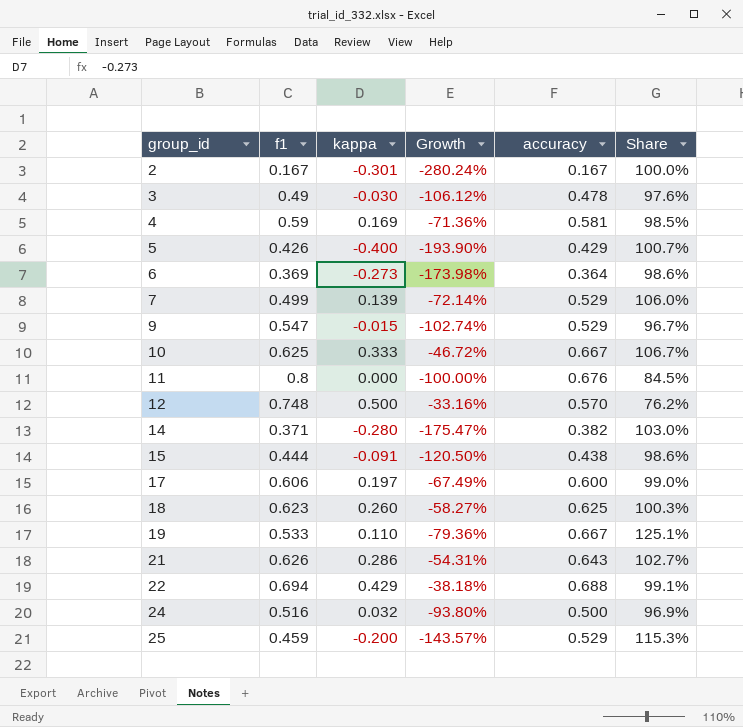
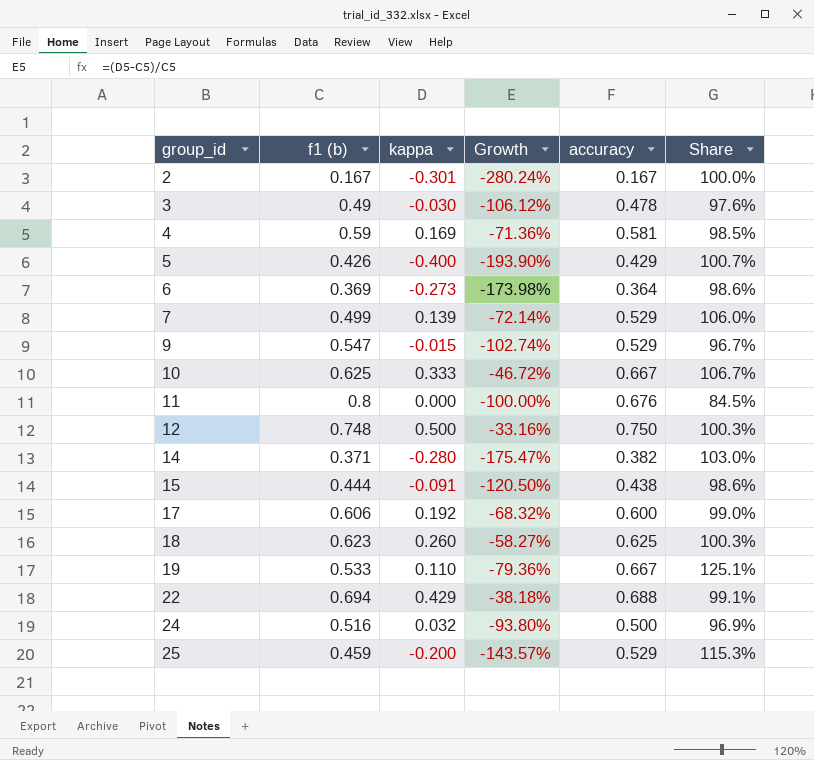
column name: f1 -> f1 (b)
row 21: 0.626 | 0.286 | -54.31% | 0.643 | 102.7% -> none
12 | accuracy: 0.570 -> 0.750
12 | Share: 76.2% -> 100.3%
17 | kappa: 0.197 -> 0.192
17 | Growth: -67.49% -> -68.32%

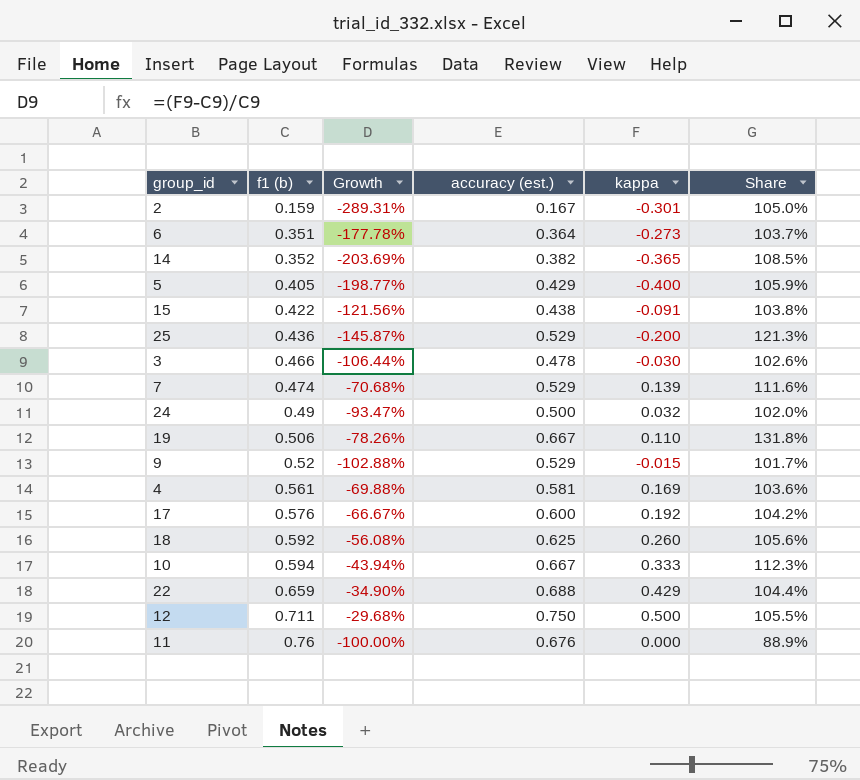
row order: group_id ascending -> f1 (b) ascending
column name: accuracy -> accuracy (est.)
column kappa | position: 3 -> 5
2 | f1 (b): 0.167 -> 0.159
2 | Growth: -280.24% -> -289.31%
2 | Share: 100.0% -> 105.0%
6 | f1 (b): 0.369 -> 0.351
6 | Growth: -173.98% -> -177.78%
6 | Share: 98.6% -> 103.7%
14 | f1 (b): 0.371 -> 0.352
14 | Growth: -175.47% -> -203.69%
14 | kappa: -0.280 -> -0.365
14 | Share: 103.0% -> 108.5%
5 | f1 (b): 0.426 -> 0.405
5 | Growth: -193.90% -> -198.77%
5 | Share: 100.7% -> 105.9%
15 | f1 (b): 0.444 -> 0.422
15 | Growth: -120.50% -> -121.56%
15 | Share: 98.6% -> 103.8%
25 | f1 (b): 0.459 -> 0.436
25 | Growth: -143.57% -> -145.87%
25 | Share: 115.3% -> 121.3%
3 | f1 (b): 0.49 -> 0.466
3 | Growth: -106.12% -> -106.44%
3 | Share: 97.6% -> 102.6%
7 | f1 (b): 0.499 -> 0.474
7 | Growth: -72.14% -> -70.68%
7 | Share: 106.0% -> 111.6%
24 | f1 (b): 0.516 -> 0.49
24 | Growth: -93.80% -> -93.47%
24 | Share: 96.9% -> 102.0%
19 | f1 (b): 0.533 -> 0.506
19 | Growth: -79.36% -> -78.26%
19 | Share: 125.1% -> 131.8%
9 | f1 (b): 0.547 -> 0.52
9 | Growth: -102.74% -> -102.88%
9 | Share: 96.7% -> 101.7%
4 | f1 (b): 0.59 -> 0.561
4 | Growth: -71.36% -> -69.88%
4 | Share: 98.5% -> 103.6%
17 | f1 (b): 0.606 -> 0.576
17 | Growth: -68.32% -> -66.67%
17 | Share: 99.0% -> 104.2%
18 | f1 (b): 0.623 -> 0.592
18 | Growth: -58.27% -> -56.08%
18 | Share: 100.3% -> 105.6%
10 | f1 (b): 0.625 -> 0.594
10 | Growth: -46.72% -> -43.94%
10 | Share: 106.7% -> 112.3%
22 | f1 (b): 0.694 -> 0.659
22 | Growth: -38.18% -> -34.90%
22 | Share: 99.1% -> 104.4%
12 | f1 (b): 0.748 -> 0.711
12 | Growth: -33.16% -> -29.68%
12 | Share: 100.3% -> 105.5%
11 | f1 (b): 0.8 -> 0.76
11 | Share: 84.5% -> 88.9%

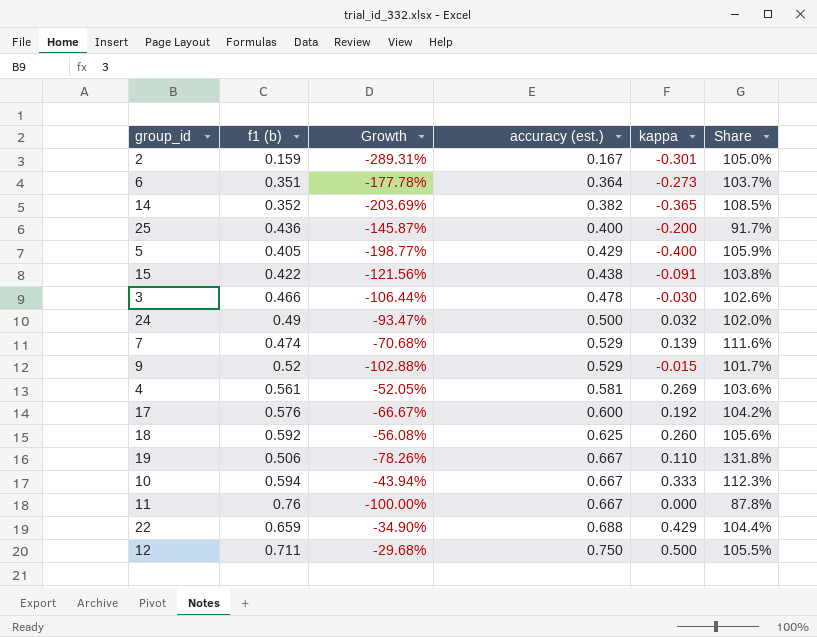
row order: f1 (b) ascending -> accuracy (est.) ascending
25 | accuracy (est.): 0.529 -> 0.400
25 | Share: 121.3% -> 91.7%
4 | Growth: -69.88% -> -52.05%
4 | kappa: 0.169 -> 0.269
11 | accuracy (est.): 0.676 -> 0.667
11 | Share: 88.9% -> 87.8%

